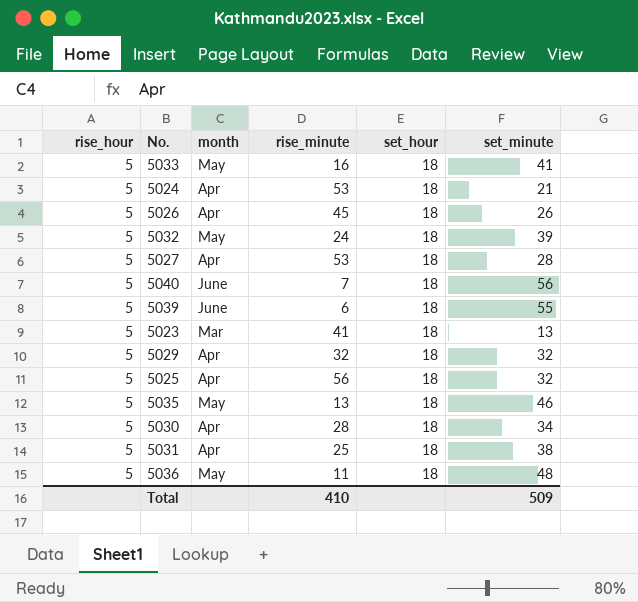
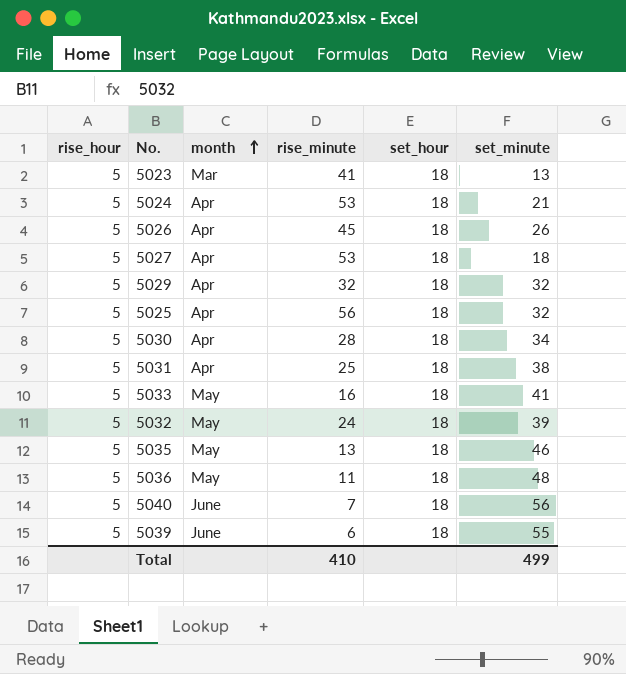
row order: none -> month ascending
5027 | set_minute: 28 -> 18
Total | set_minute: 509 -> 499

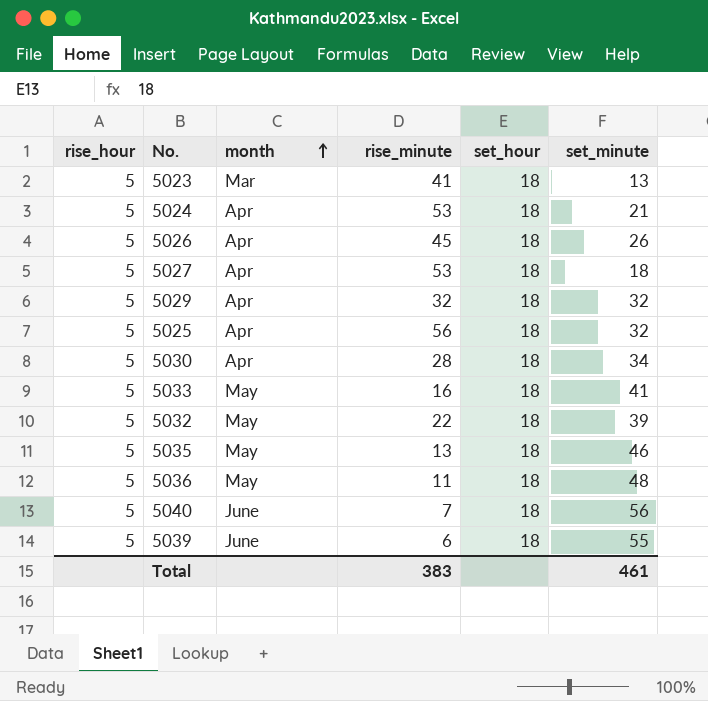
row 5031: 5 | Apr | 25 | 18 | 38 -> none
5032 | rise_minute: 24 -> 22
Total | rise_minute: 410 -> 383
Total | set_minute: 499 -> 461

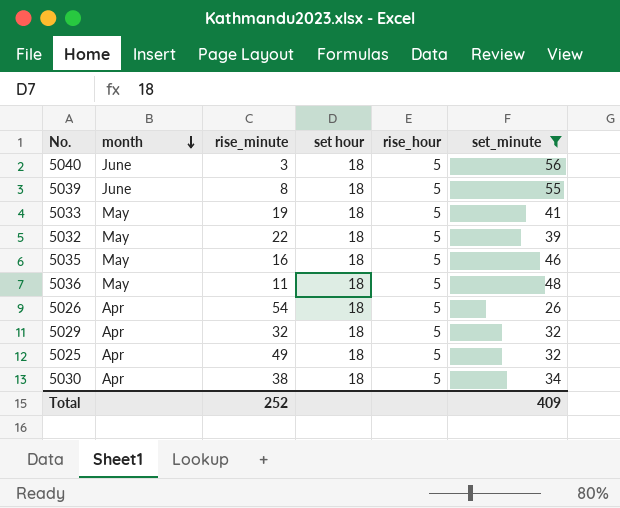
filter: none -> set_minute >= 26
row order: month ascending -> month descending
column name: set_hour -> set hour
column rise_hour | position: 1 -> 5
5040 | rise_minute: 7 -> 3
5039 | rise_minute: 6 -> 8
5033 | rise_minute: 16 -> 19
5035 | rise_minute: 13 -> 16
5026 | rise_minute: 45 -> 54
5025 | rise_minute: 56 -> 49
5030 | rise_minute: 28 -> 38
Total | rise_minute: 383 -> 252
Total | set_minute: 461 -> 409

